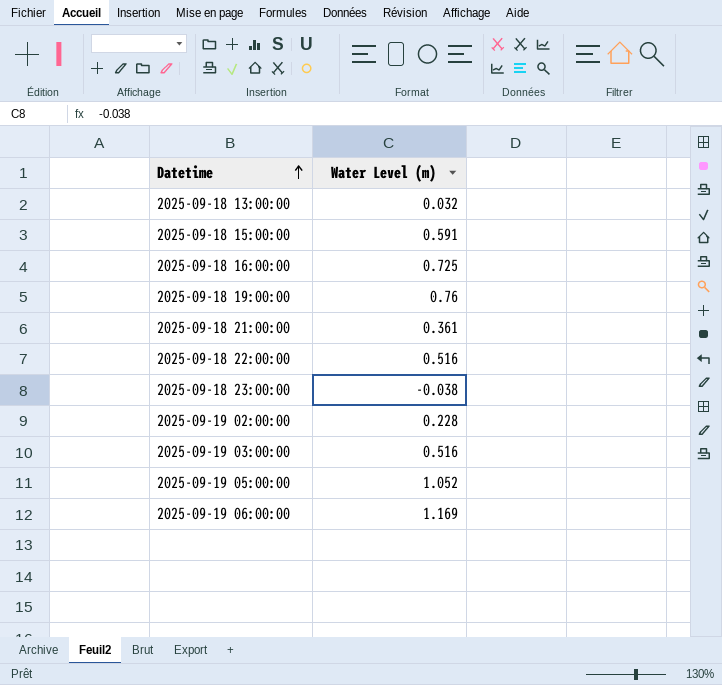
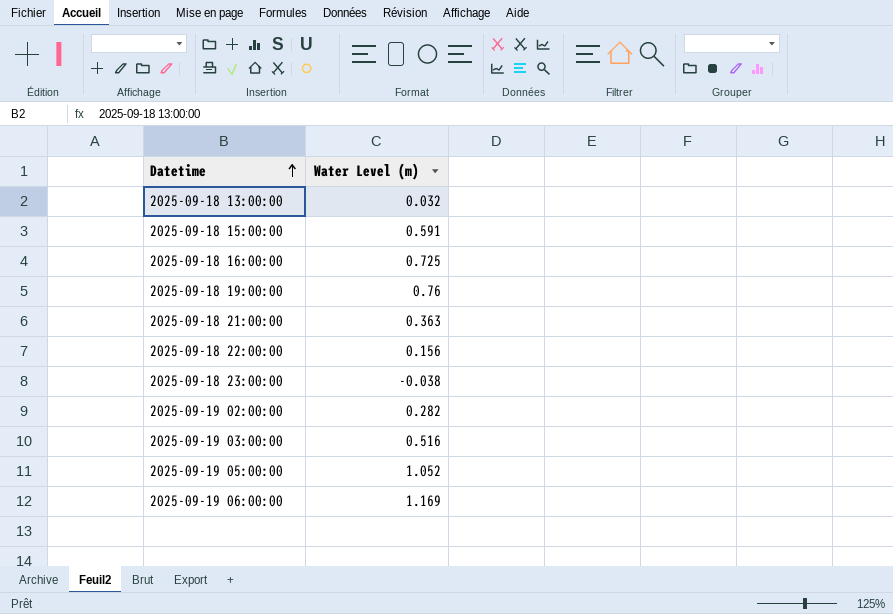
2025-09-18 21:00:00 | Water Level (m): 0.361 -> 0.363
2025-09-18 22:00:00 | Water Level (m): 0.516 -> 0.156
2025-09-19 02:00:00 | Water Level (m): 0.228 -> 0.282

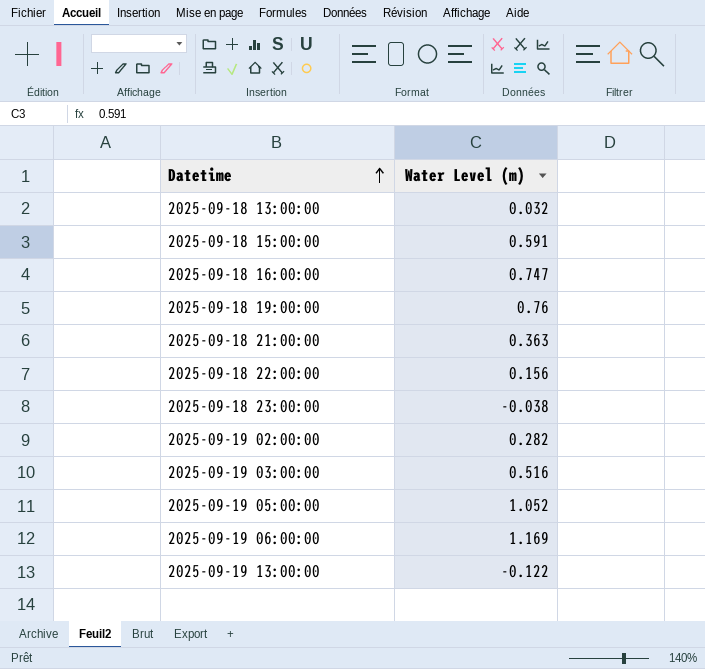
2025-09-18 16:00:00 | Water Level (m): 0.725 -> 0.747
row 2025-09-19 13:00:00: none -> -0.122

